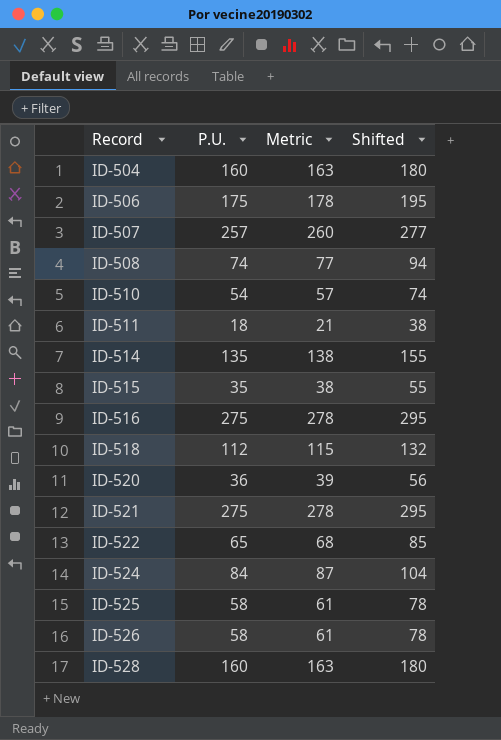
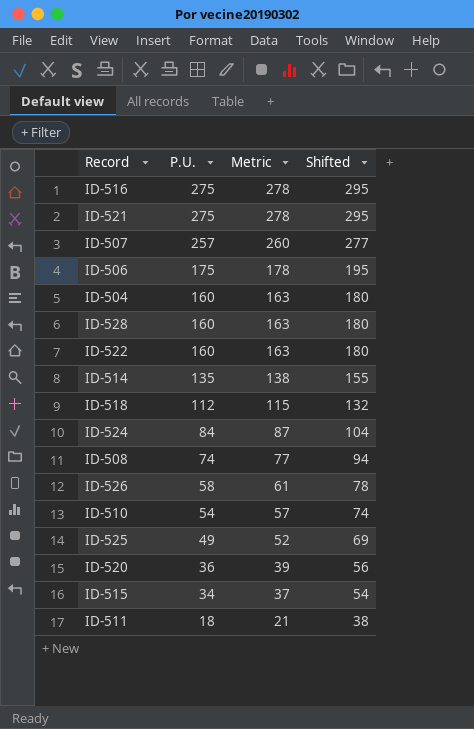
row order: Record ascending -> P.U. descending
ID-522 | P.U.: 65 -> 160
ID-522 | Metric: 68 -> 163
ID-522 | Shifted: 85 -> 180
ID-525 | P.U.: 58 -> 49
ID-525 | Metric: 61 -> 52
ID-525 | Shifted: 78 -> 69
ID-515 | P.U.: 35 -> 34
ID-515 | Metric: 38 -> 37
ID-515 | Shifted: 55 -> 54

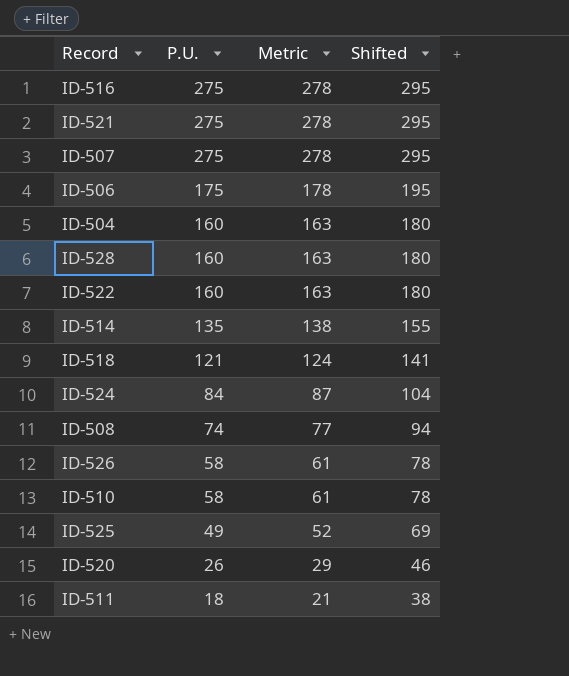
row ID-515: 34 | 37 | 54 -> none
ID-507 | P.U.: 257 -> 275
ID-507 | Metric: 260 -> 278
ID-507 | Shifted: 277 -> 295
ID-518 | P.U.: 112 -> 121
ID-518 | Metric: 115 -> 124
ID-518 | Shifted: 132 -> 141
ID-510 | P.U.: 54 -> 58
ID-510 | Metric: 57 -> 61
ID-510 | Shifted: 74 -> 78
ID-520 | P.U.: 36 -> 26
ID-520 | Metric: 39 -> 29
ID-520 | Shifted: 56 -> 46

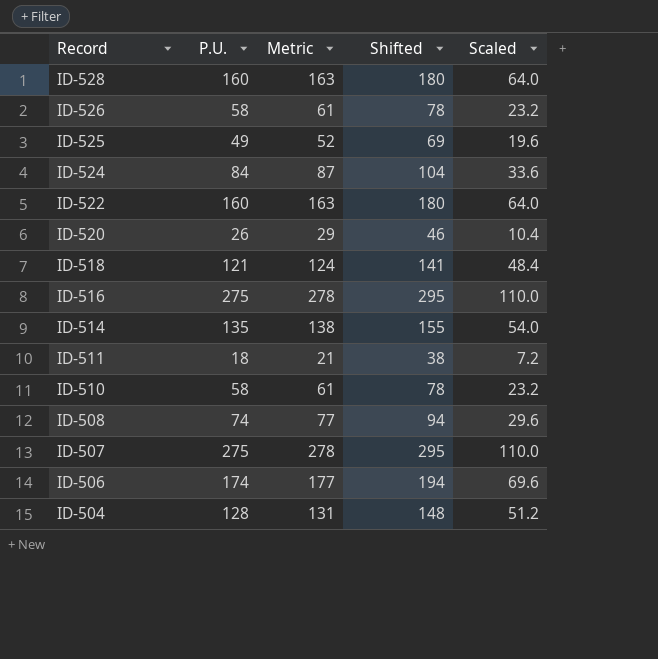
row order: P.U. descending -> Record descending
column Scaled | formula: none -> [P.U.] * 0.4
row ID-521: 275 | 278 | 295 -> none
ID-506 | P.U.: 175 -> 174
ID-506 | Metric: 178 -> 177
ID-506 | Shifted: 195 -> 194
ID-504 | P.U.: 160 -> 128
ID-504 | Metric: 163 -> 131
ID-504 | Shifted: 180 -> 148

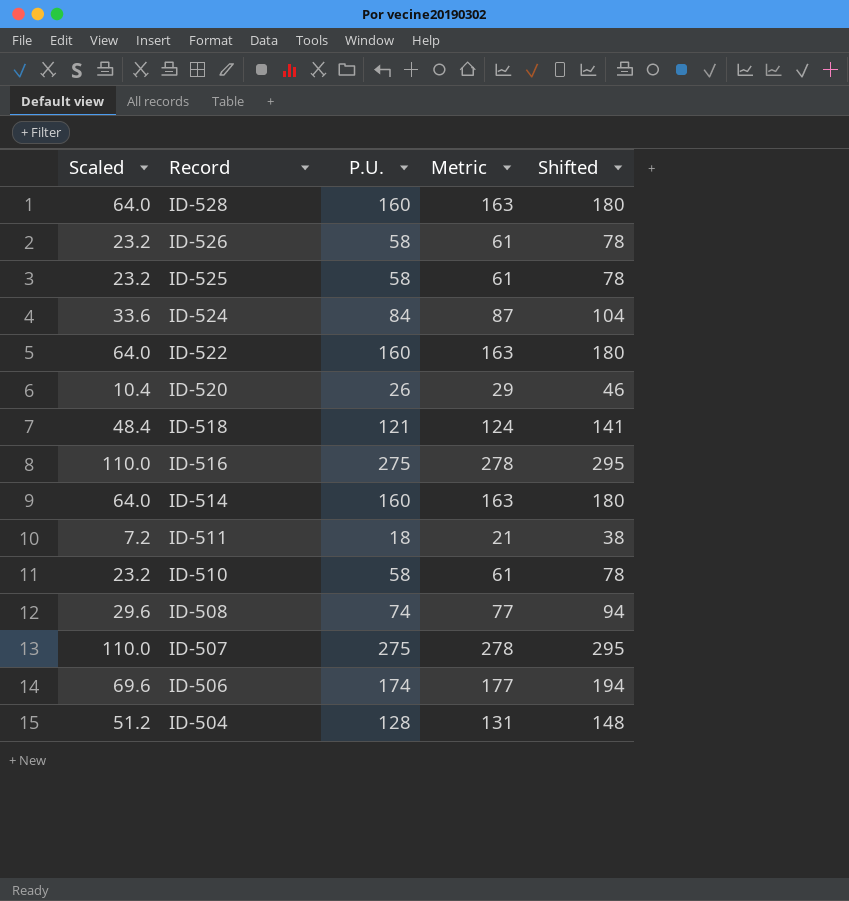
column Scaled | position: 5 -> 1
ID-525 | Scaled: 19.6 -> 23.2
ID-525 | P.U.: 49 -> 58
ID-525 | Metric: 52 -> 61
ID-525 | Shifted: 69 -> 78
ID-514 | Scaled: 54.0 -> 64.0
ID-514 | P.U.: 135 -> 160
ID-514 | Metric: 138 -> 163
ID-514 | Shifted: 155 -> 180

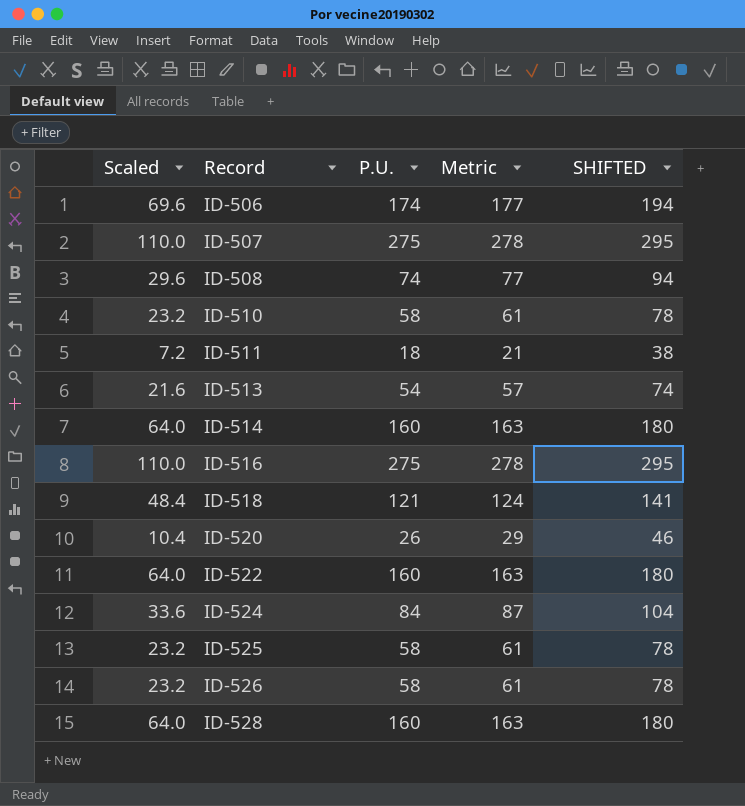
row order: Record descending -> Record ascending
column name: Shifted -> SHIFTED
row ID-504: 51.2 | 128 | 131 | 148 -> none
row ID-513: none -> 21.6 | 54 | 57 | 74

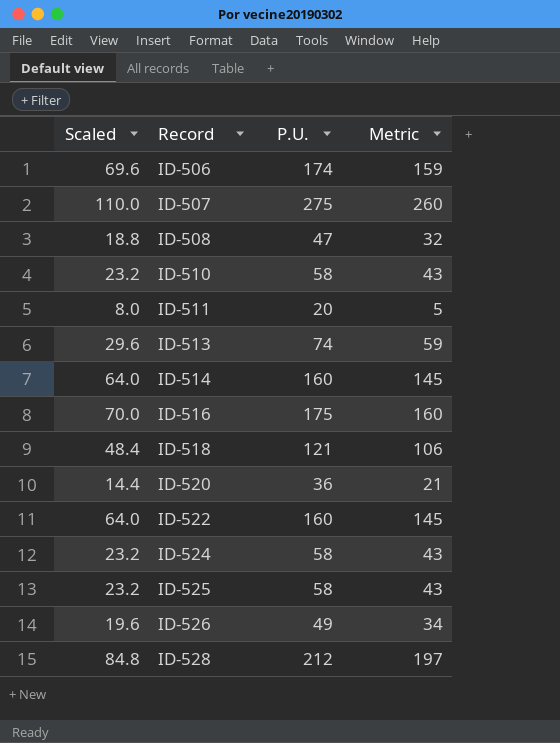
column SHIFTED | formula: [P.U.] + 20 -> none
column Metric | formula: [P.U.] + 3 -> [P.U.] - 15
ID-508 | Scaled: 29.6 -> 18.8
ID-508 | P.U.: 74 -> 47
ID-511 | Scaled: 7.2 -> 8.0
ID-511 | P.U.: 18 -> 20
ID-513 | Scaled: 21.6 -> 29.6
ID-513 | P.U.: 54 -> 74
ID-516 | Scaled: 110.0 -> 70.0
ID-516 | P.U.: 275 -> 175
ID-520 | Scaled: 10.4 -> 14.4
ID-520 | P.U.: 26 -> 36
ID-524 | Scaled: 33.6 -> 23.2
ID-524 | P.U.: 84 -> 58
ID-526 | Scaled: 23.2 -> 19.6
ID-526 | P.U.: 58 -> 49
ID-528 | Scaled: 64.0 -> 84.8
ID-528 | P.U.: 160 -> 212

